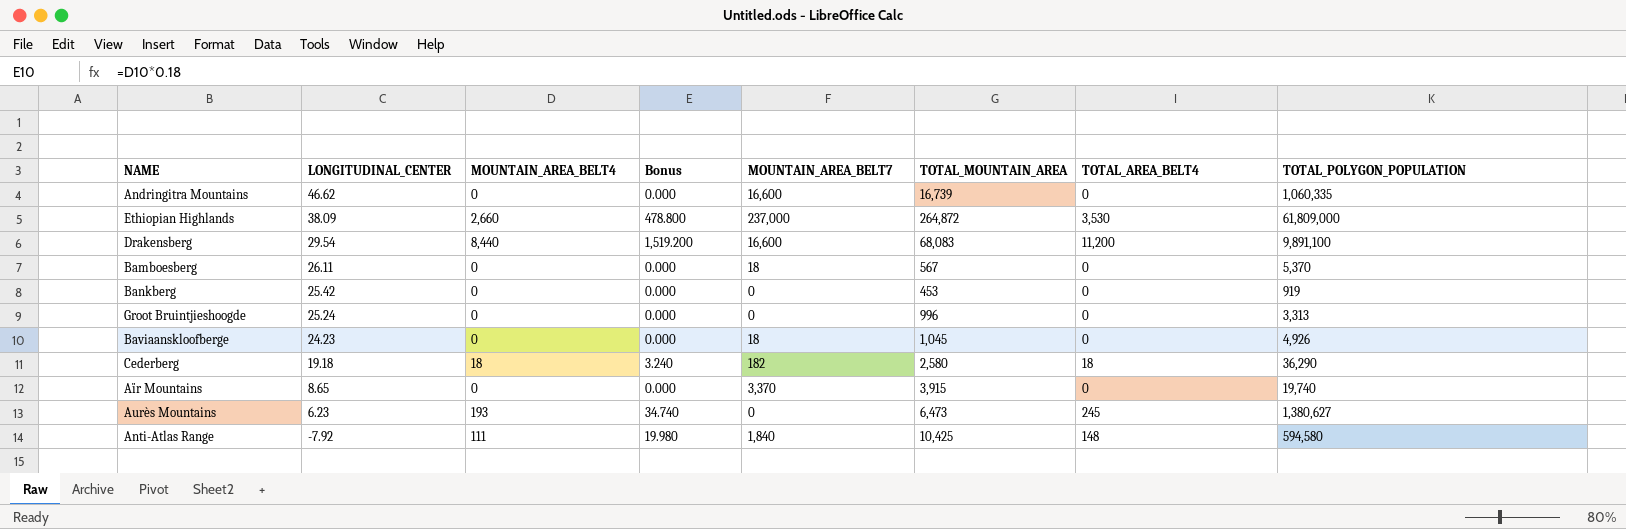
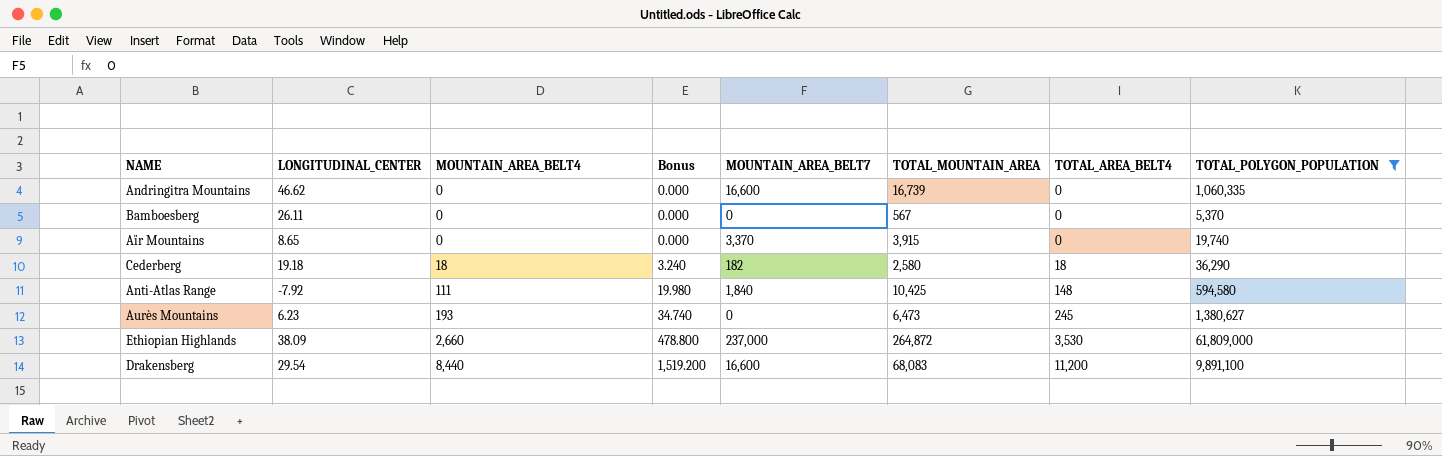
filter: none -> TOTAL_POLYGON_POPULATION >= 5,370
row order: LONGITUDINAL_CENTER descending -> MOUNTAIN_AREA_BELT4 ascending
Bamboesberg | MOUNTAIN_AREA_BELT7: 18 -> 0

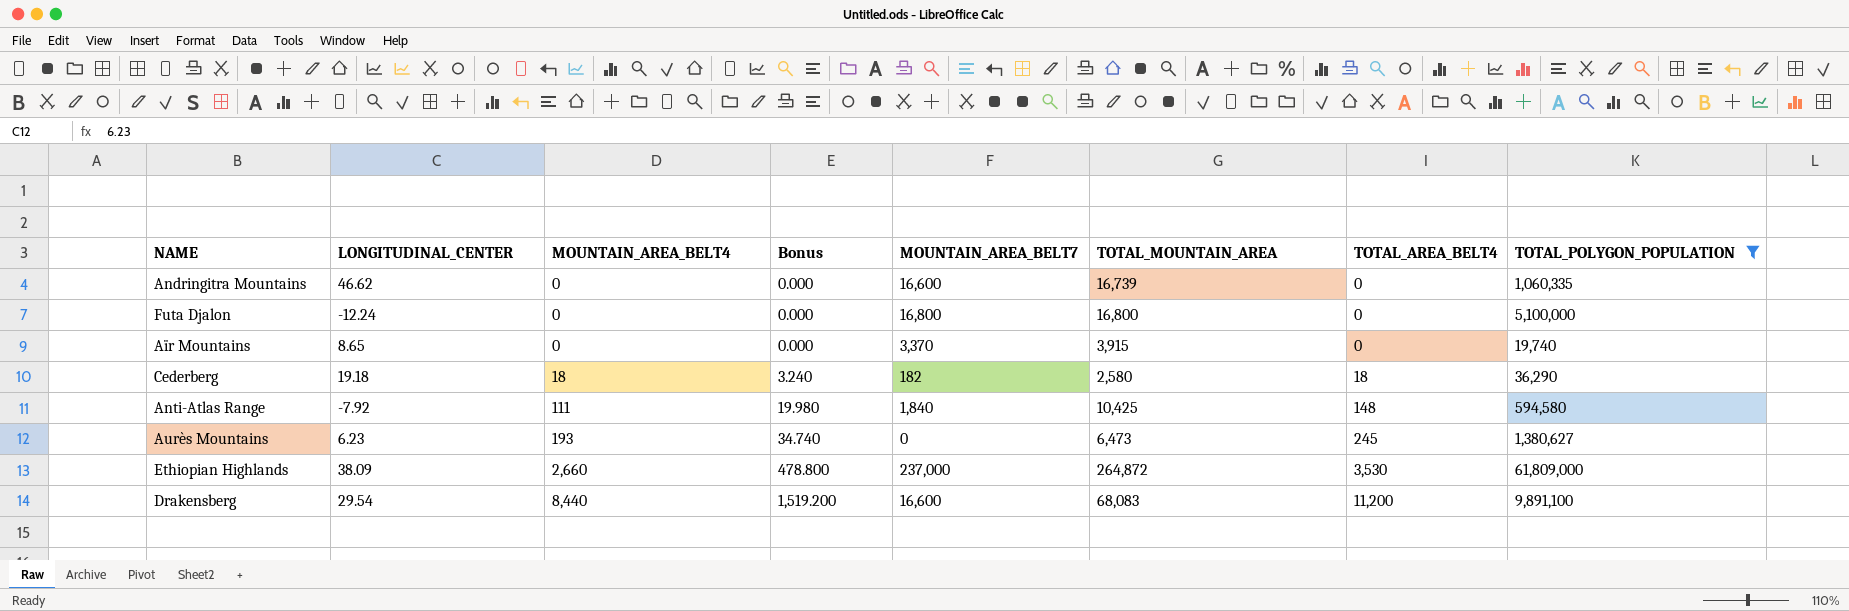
row Bamboesberg: 26.11 | 0 | 0.000 | 0 | 567 | 0 | 5,370 -> none
row Futa Djalon: none -> -12.24 | 0 | 0.000 | 16,800 | 16,800 | 0 | 5,100,000

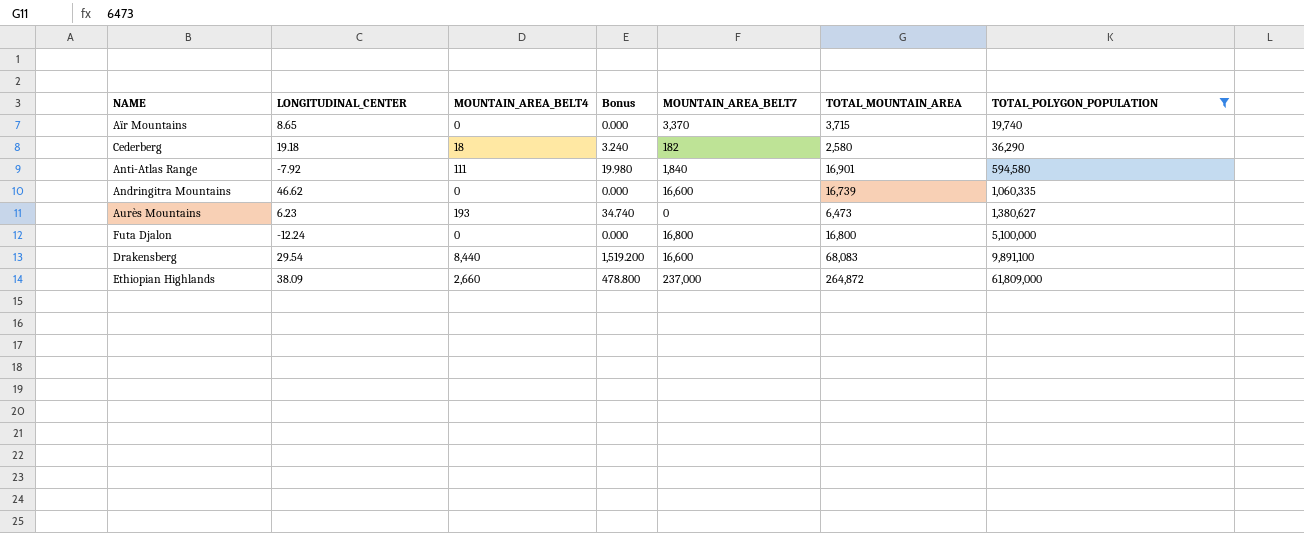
row order: MOUNTAIN_AREA_BELT4 ascending -> TOTAL_POLYGON_POPULATION ascending
column TOTAL_AREA_BELT4 | position: 7 -> none
Aïr Mountains | TOTAL_MOUNTAIN_AREA: 3,915 -> 3,715
Anti-Atlas Range | TOTAL_MOUNTAIN_AREA: 10,425 -> 16,901

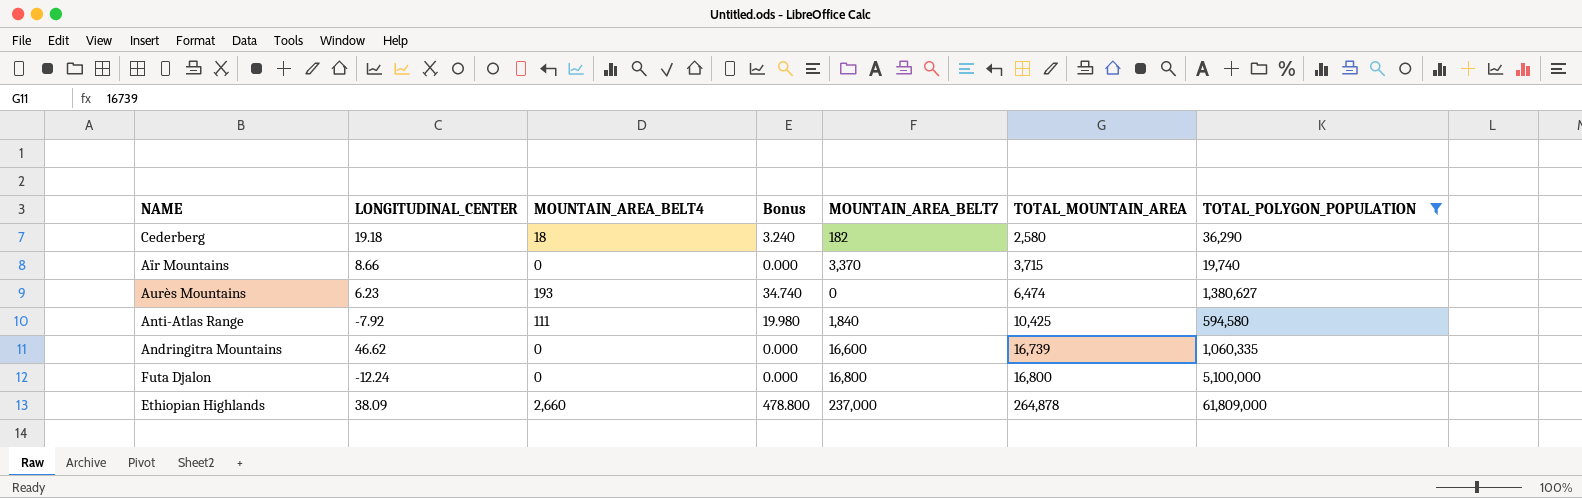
row order: TOTAL_POLYGON_POPULATION ascending -> TOTAL_MOUNTAIN_AREA ascending
row Drakensberg: 29.54 | 8,440 | 1,519.200 | 16,600 | 68,083 | 9,891,100 -> none
Aïr Mountains | LONGITUDINAL_CENTER: 8.65 -> 8.66
Aurès Mountains | TOTAL_MOUNTAIN_AREA: 6,473 -> 6,474
Anti-Atlas Range | TOTAL_MOUNTAIN_AREA: 16,901 -> 10,425
Ethiopian Highlands | TOTAL_MOUNTAIN_AREA: 264,872 -> 264,878

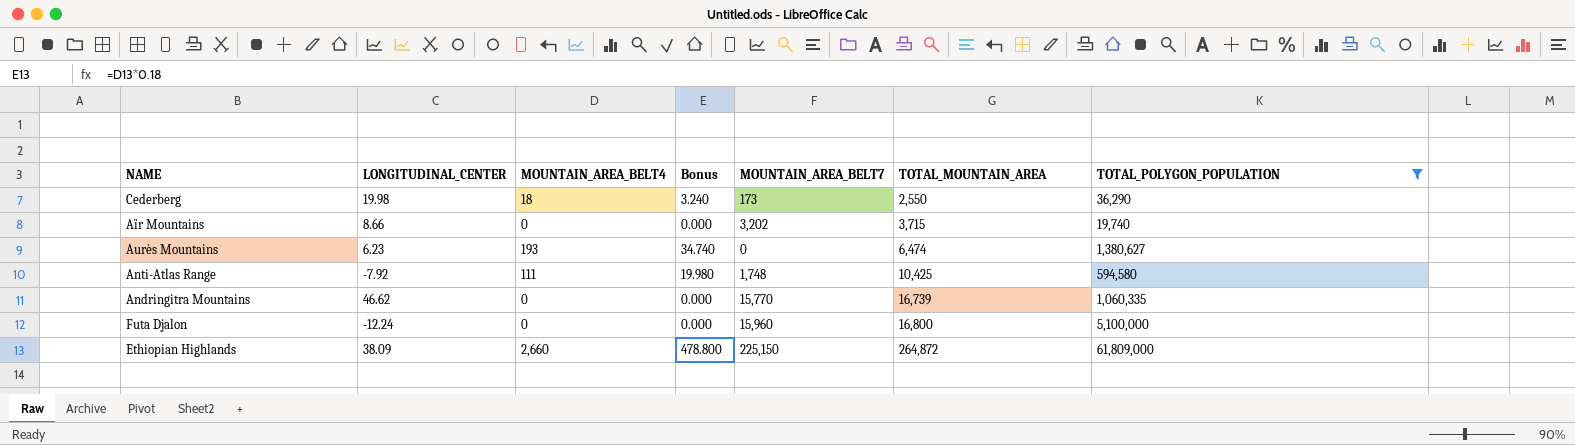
Cederberg | LONGITUDINAL_CENTER: 19.18 -> 19.98
Cederberg | MOUNTAIN_AREA_BELT7: 182 -> 173
Cederberg | TOTAL_MOUNTAIN_AREA: 2,580 -> 2,550
Aïr Mountains | MOUNTAIN_AREA_BELT7: 3,370 -> 3,202
Anti-Atlas Range | MOUNTAIN_AREA_BELT7: 1,840 -> 1,748
Andringitra Mountains | MOUNTAIN_AREA_BELT7: 16,600 -> 15,770
Futa Djalon | MOUNTAIN_AREA_BELT7: 16,800 -> 15,960
Ethiopian Highlands | MOUNTAIN_AREA_BELT7: 237,000 -> 225,150
Ethiopian Highlands | TOTAL_MOUNTAIN_AREA: 264,878 -> 264,872

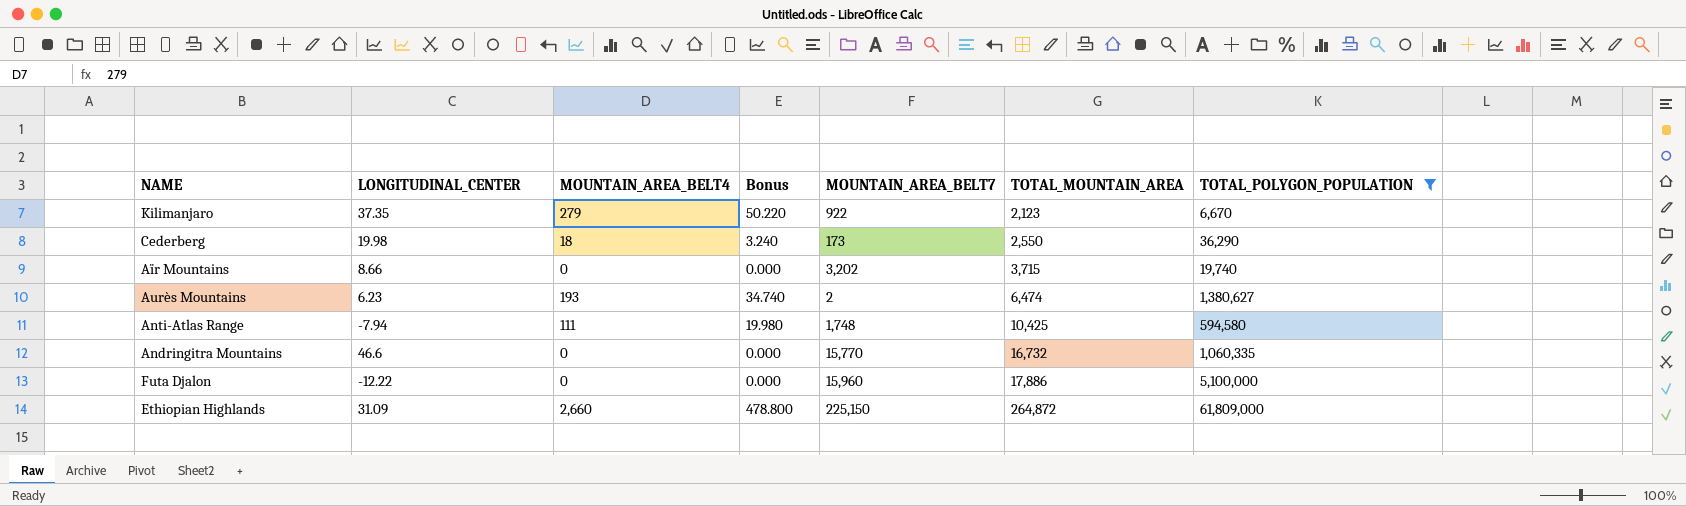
row Kilimanjaro: none -> 37.35 | 279 | 50.220 | 922 | 2,123 | 6,670
Aurès Mountains | MOUNTAIN_AREA_BELT7: 0 -> 2
Anti-Atlas Range | LONGITUDINAL_CENTER: -7.92 -> -7.94
Andringitra Mountains | LONGITUDINAL_CENTER: 46.62 -> 46.6
Andringitra Mountains | TOTAL_MOUNTAIN_AREA: 16,739 -> 16,732
Futa Djalon | LONGITUDINAL_CENTER: -12.24 -> -12.22
Futa Djalon | TOTAL_MOUNTAIN_AREA: 16,800 -> 17,886
Ethiopian Highlands | LONGITUDINAL_CENTER: 38.09 -> 31.09

